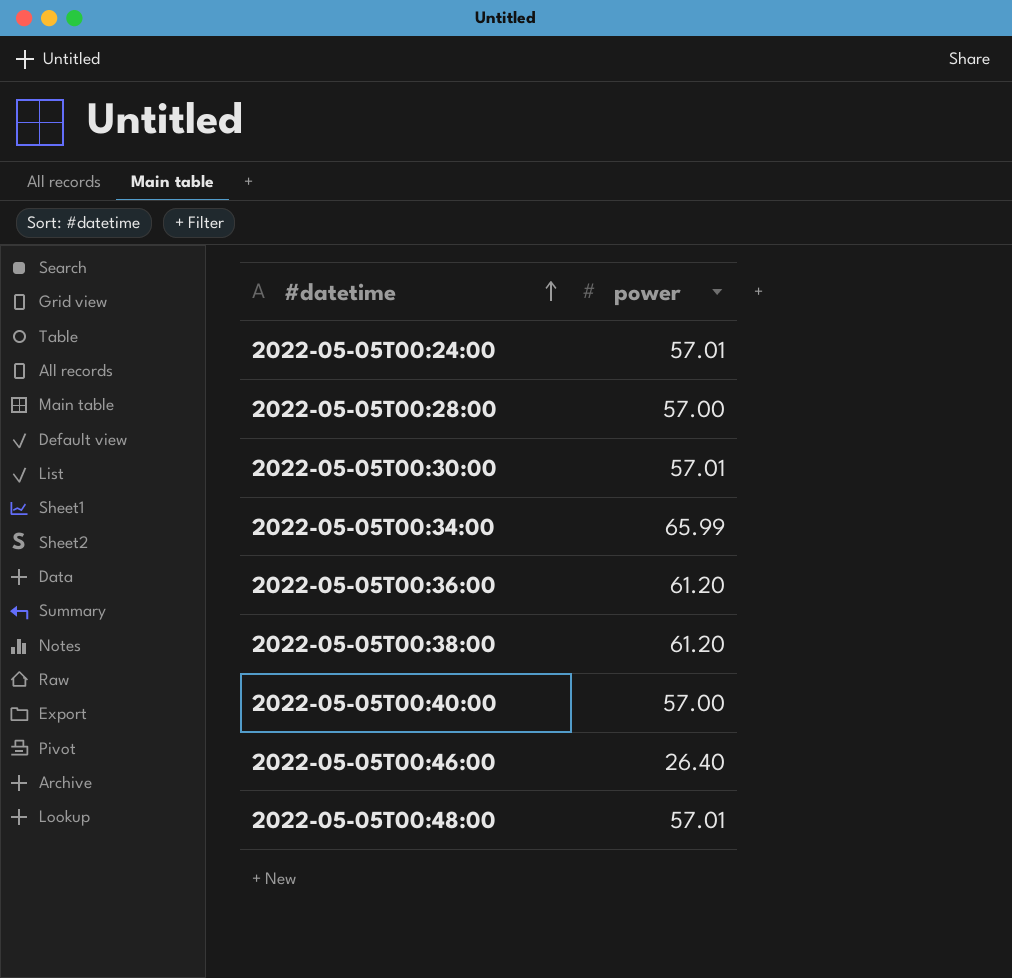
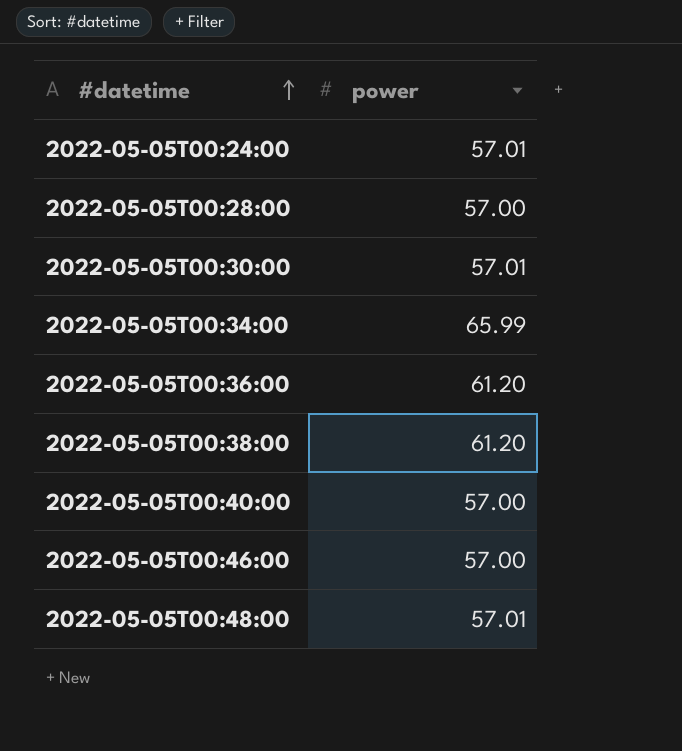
2022-05-05T00:46:00 | power: 26.40 -> 57.00

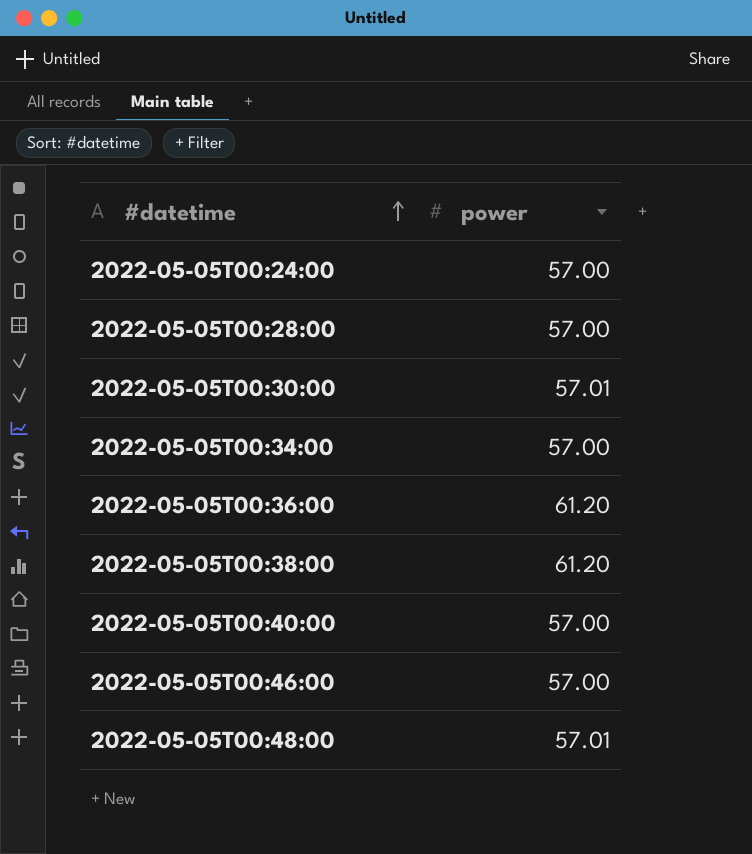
2022-05-05T00:24:00 | power: 57.01 -> 57.00
2022-05-05T00:34:00 | power: 65.99 -> 57.00

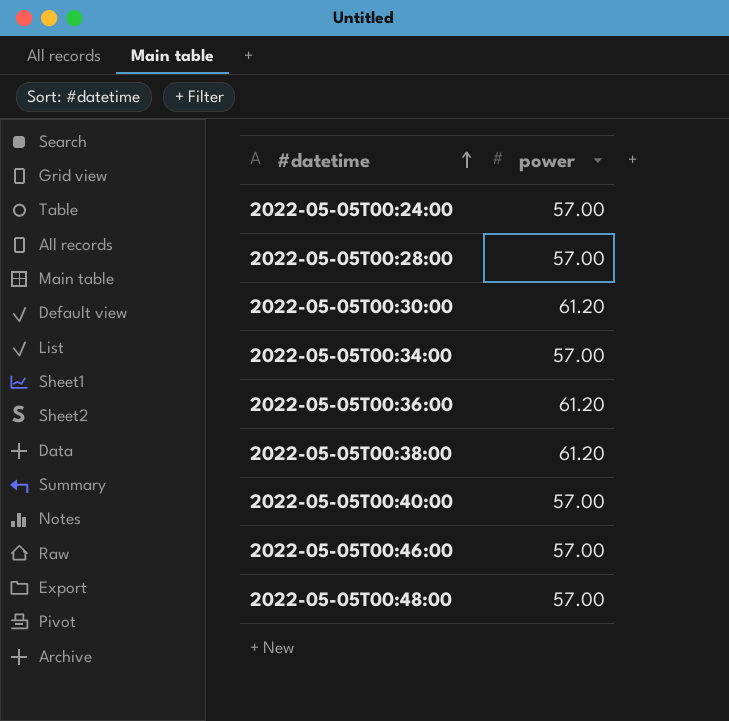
2022-05-05T00:30:00 | power: 57.01 -> 61.20
2022-05-05T00:48:00 | power: 57.01 -> 57.00

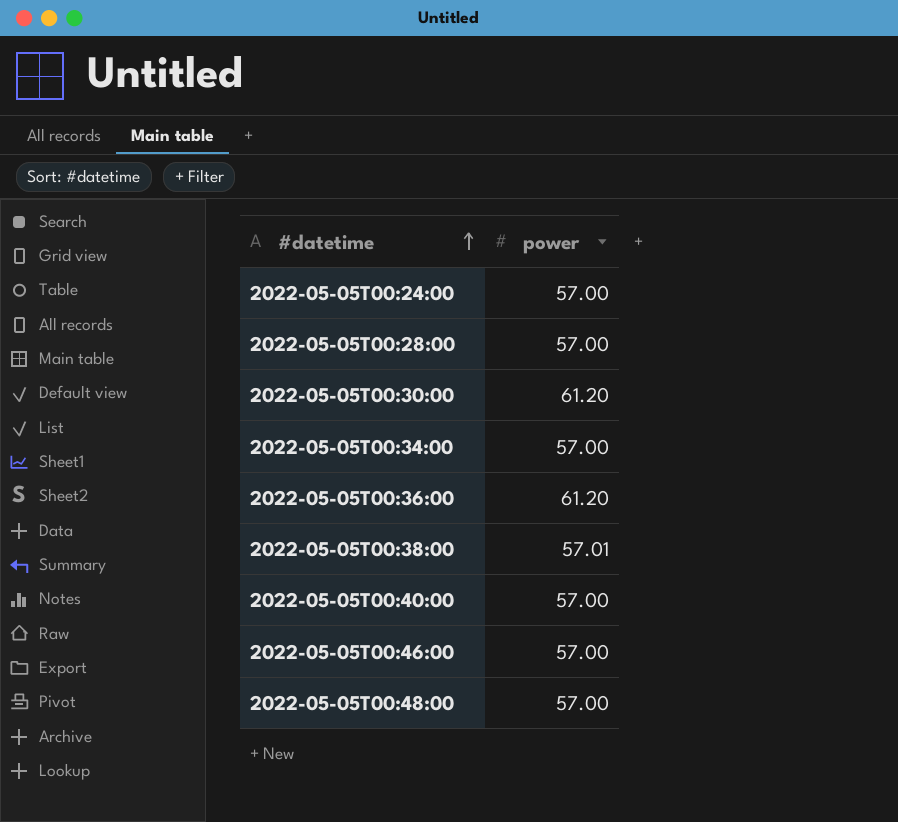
2022-05-05T00:38:00 | power: 61.20 -> 57.01

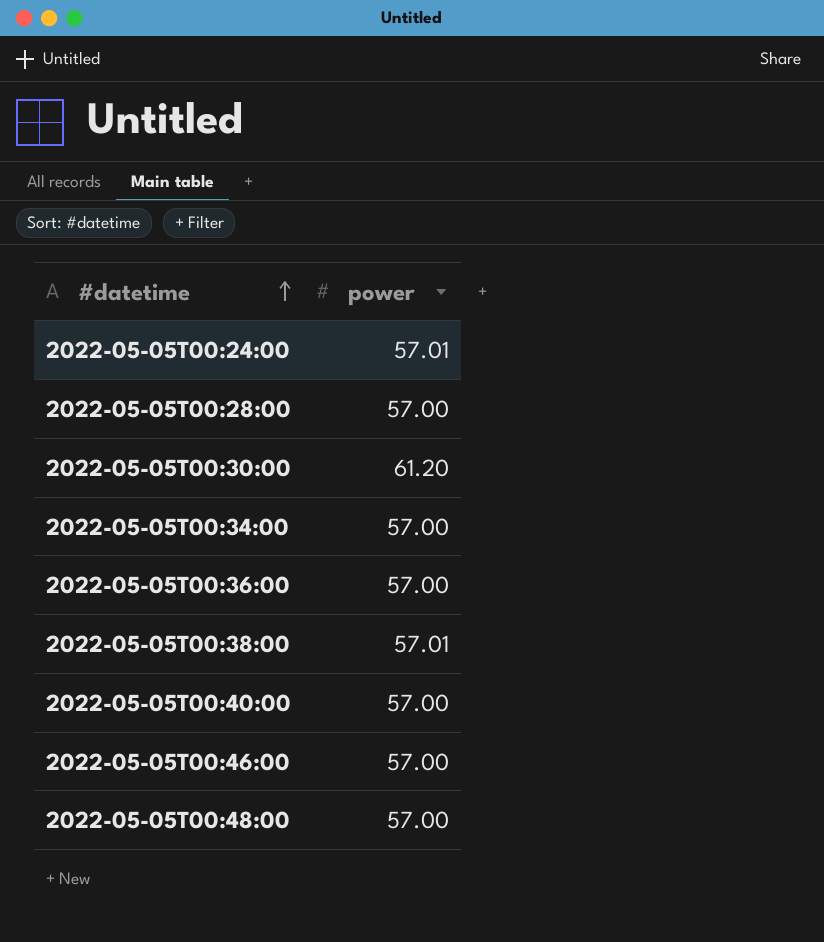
2022-05-05T00:24:00 | power: 57.00 -> 57.01
2022-05-05T00:36:00 | power: 61.20 -> 57.00

